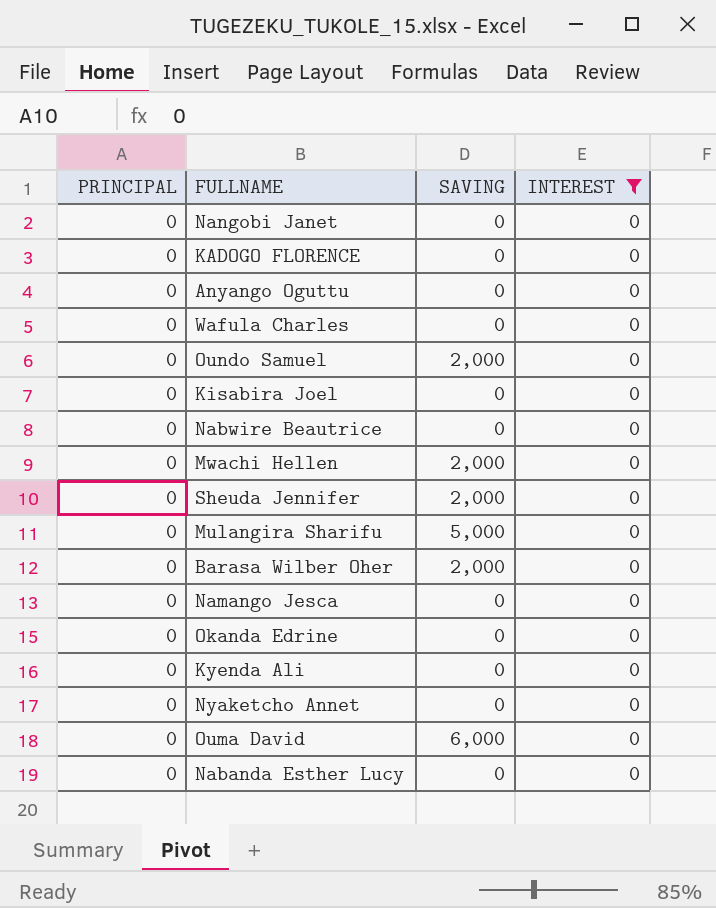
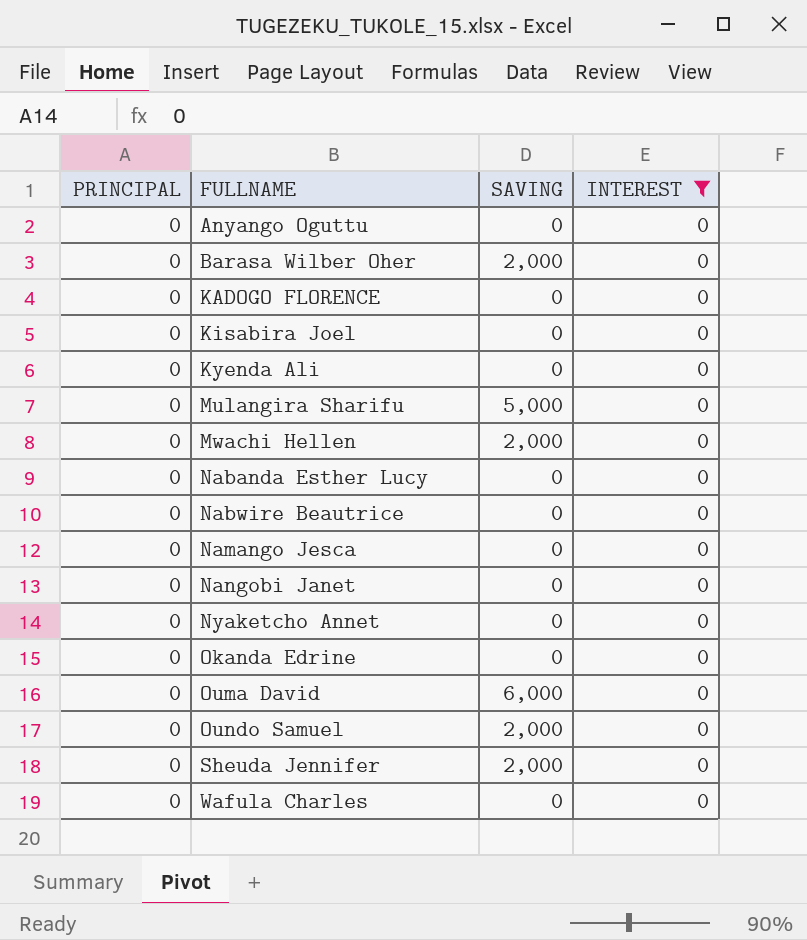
row order: none -> FULLNAME ascending

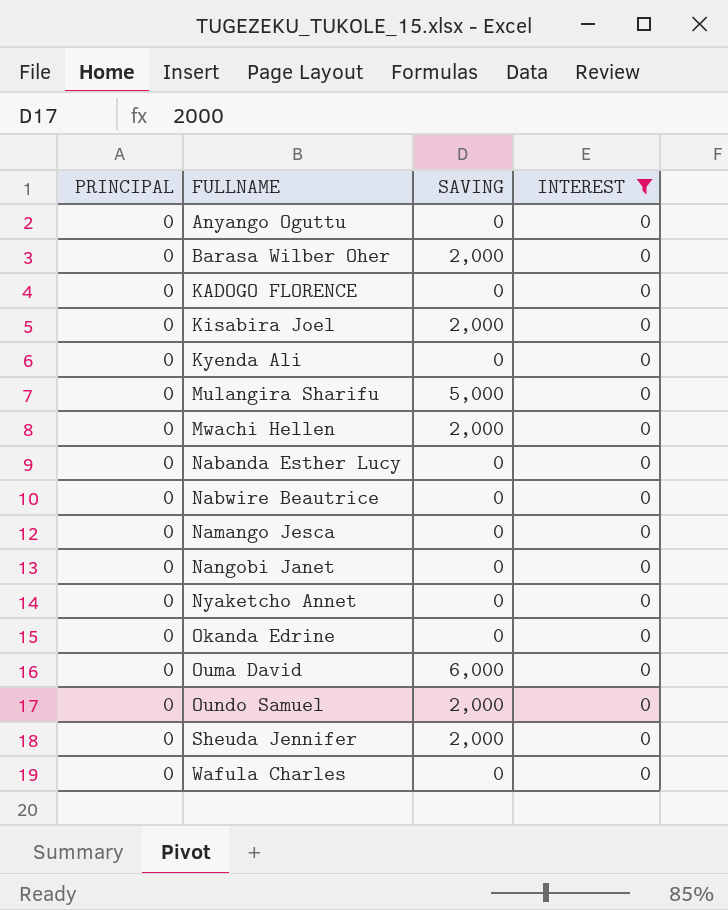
Kisabira Joel | SAVING: 0 -> 2,000

